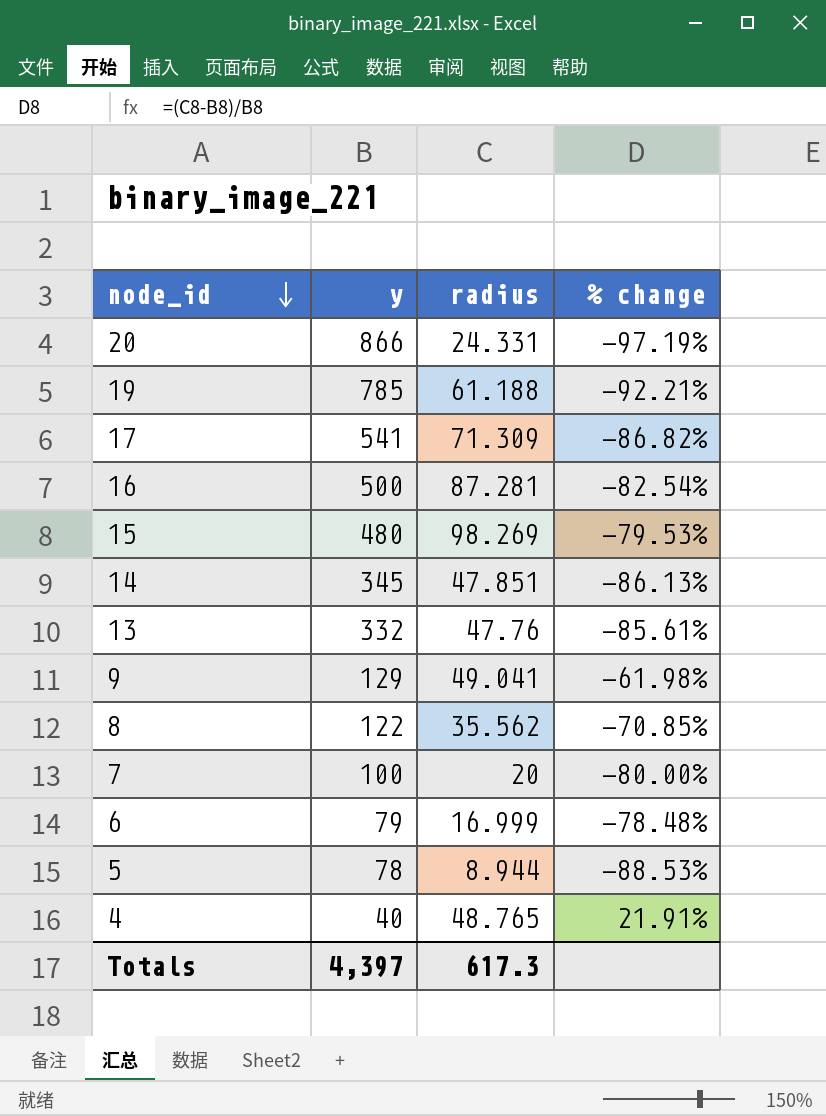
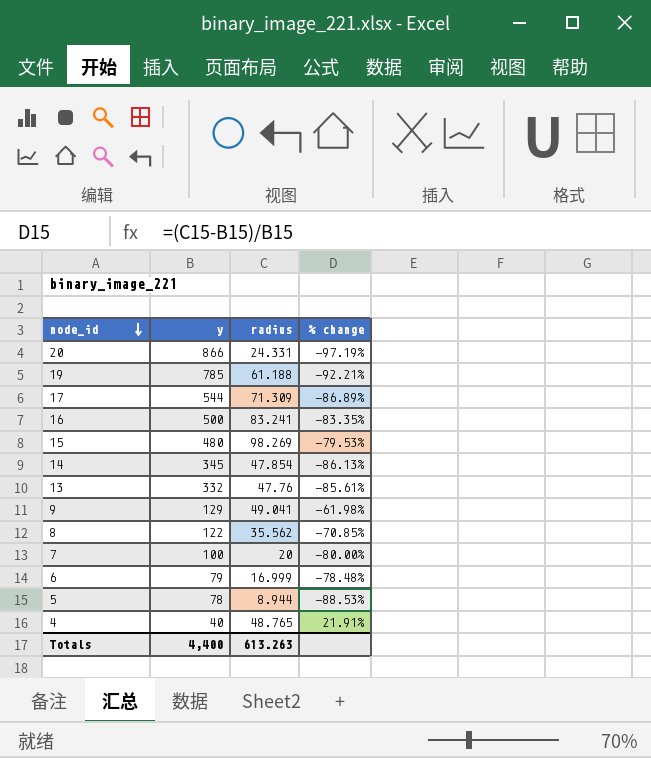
17 | y: 541 -> 544
17 | % change: -86.82% -> -86.89%
16 | radius: 87.281 -> 83.241
16 | % change: -82.54% -> -83.35%
14 | radius: 47.851 -> 47.854
Totals | y: 4,397 -> 4,400
Totals | radius: 617.3 -> 613.263

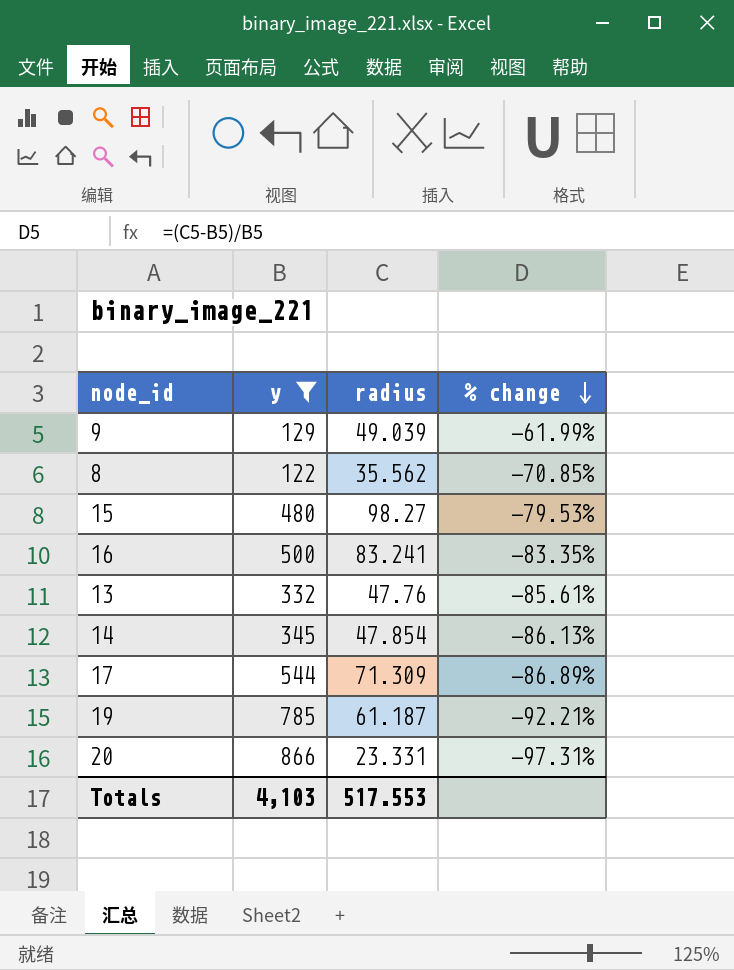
filter: none -> y >= 122
row order: node_id descending -> % change descending
9 | radius: 49.041 -> 49.039
9 | % change: -61.98% -> -61.99%
15 | radius: 98.269 -> 98.27
19 | radius: 61.188 -> 61.187
20 | radius: 24.331 -> 23.331
20 | % change: -97.19% -> -97.31%
Totals | y: 4,400 -> 4,103
Totals | radius: 613.263 -> 517.553

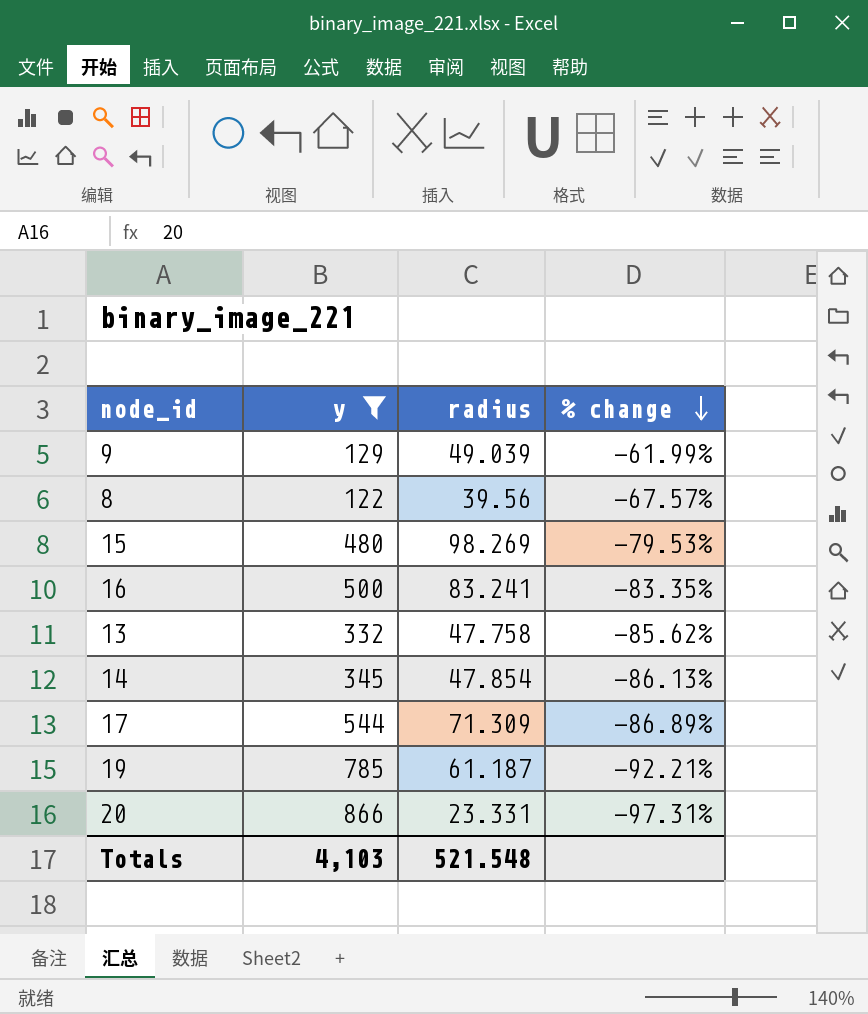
8 | radius: 35.562 -> 39.56
8 | % change: -70.85% -> -67.57%
15 | radius: 98.27 -> 98.269
13 | radius: 47.76 -> 47.758
13 | % change: -85.61% -> -85.62%
Totals | radius: 517.553 -> 521.548

